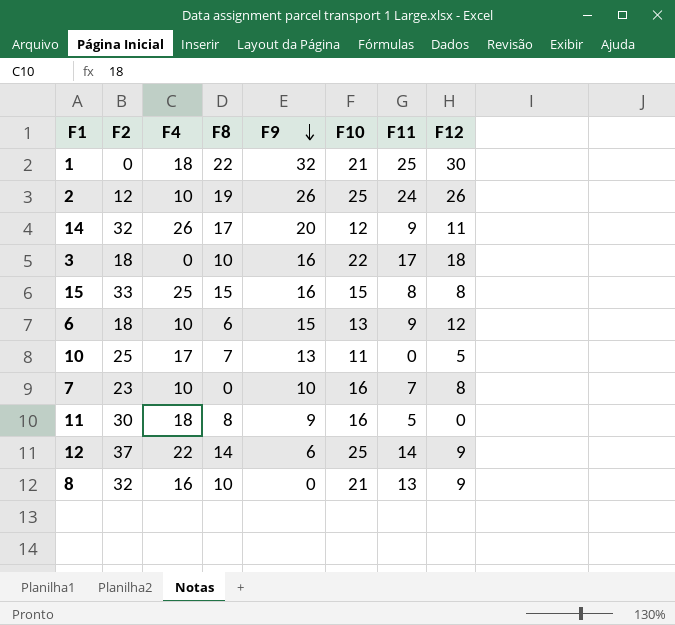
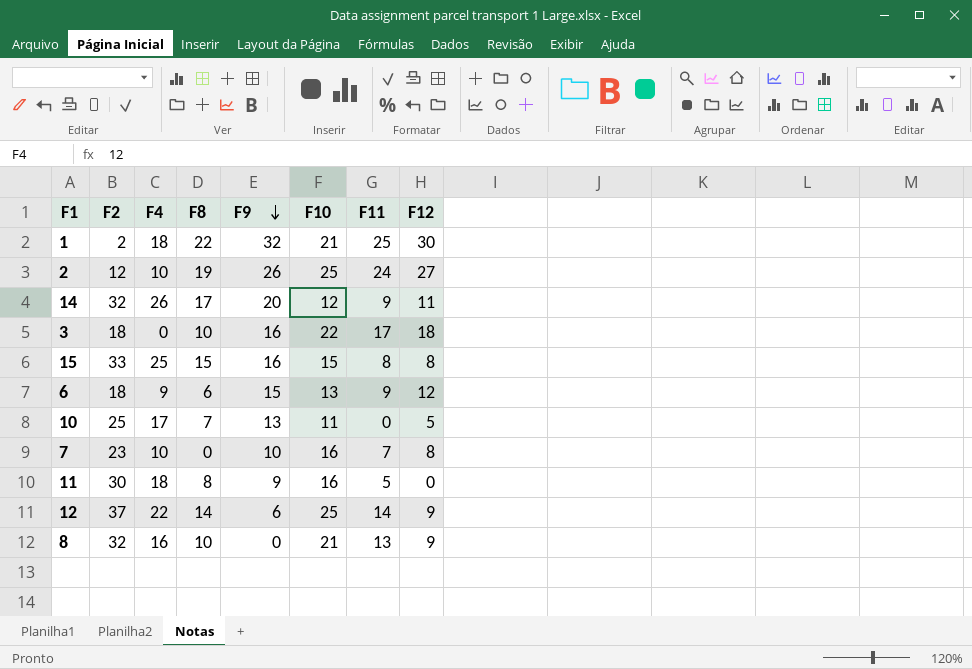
1 | F2: 0 -> 2
2 | F12: 26 -> 27
6 | F4: 10 -> 9

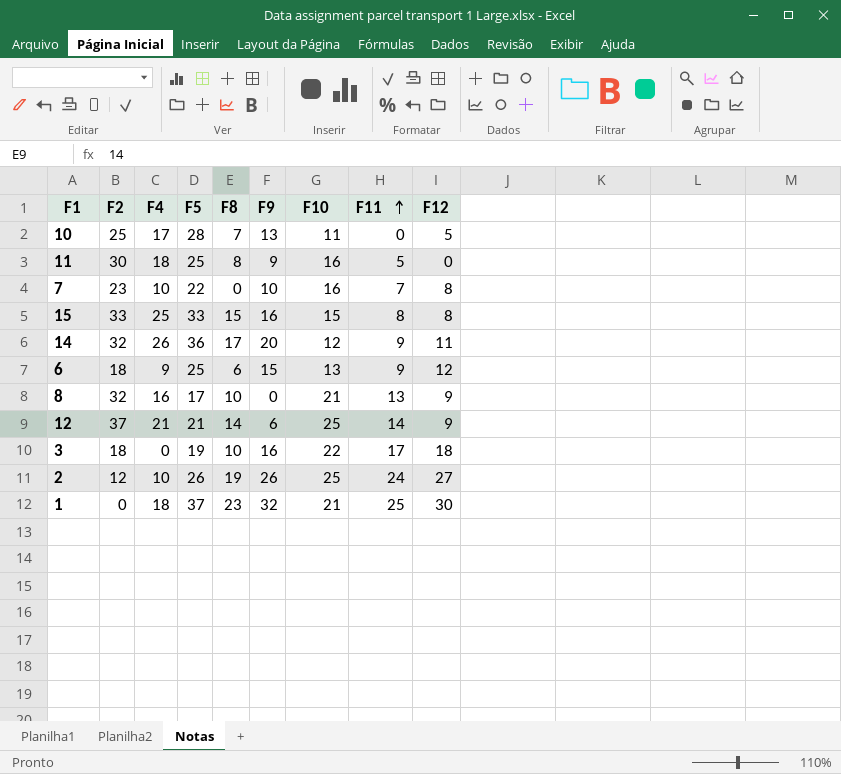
row order: F9 descending -> F11 ascending
column F5 | position: none -> 4
12 | F4: 22 -> 21
1 | F2: 2 -> 0
1 | F8: 22 -> 23

